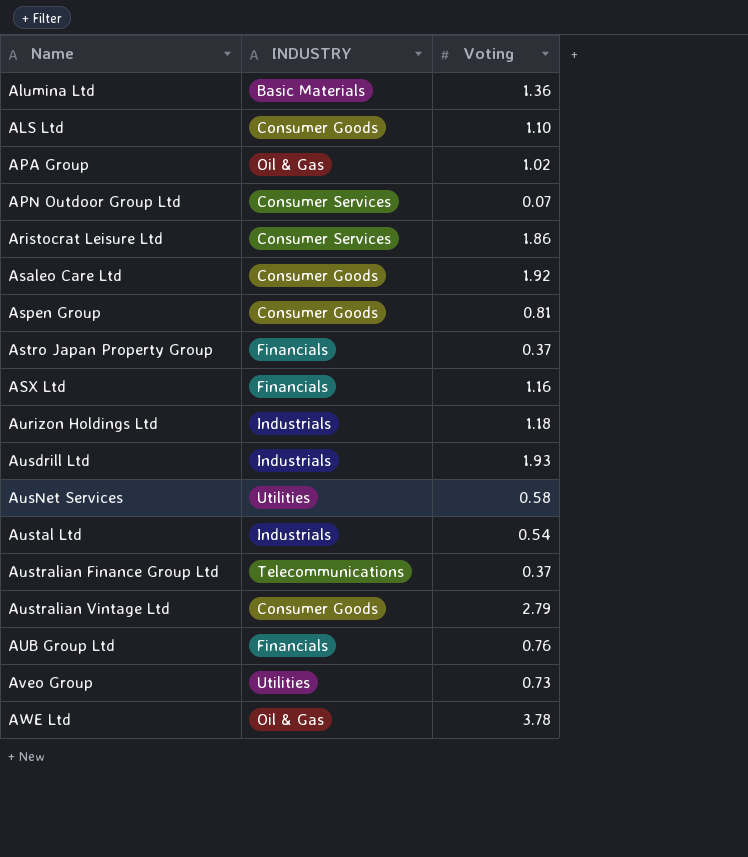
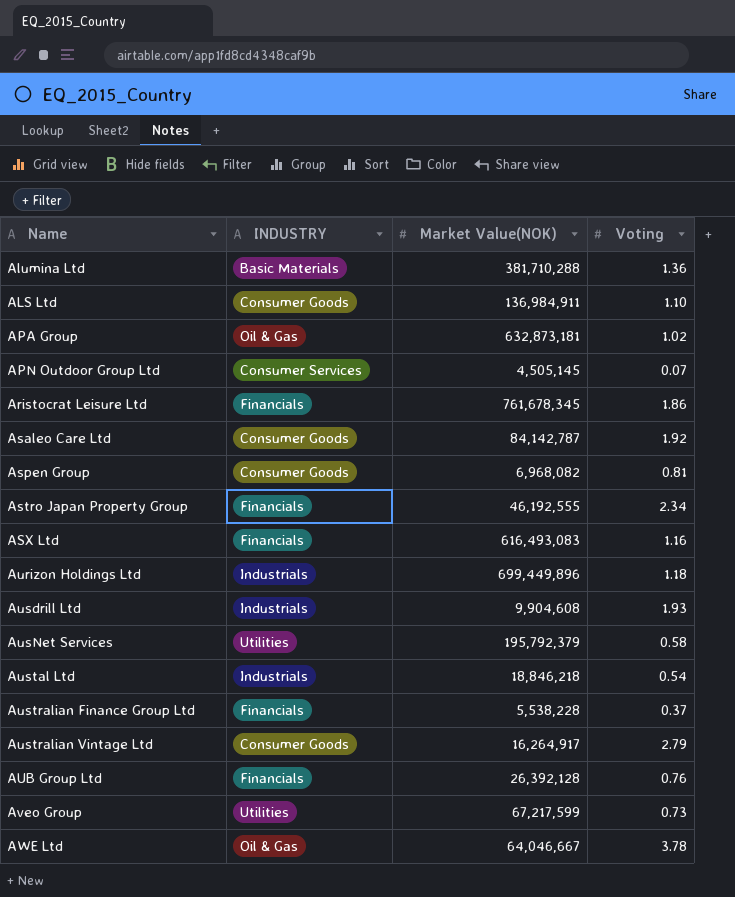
column Market Value(NOK) | position: none -> 3
Aristocrat Leisure Ltd | INDUSTRY: Consumer Services -> Financials
Astro Japan Property Group | Voting: 0.37 -> 2.34
Australian Finance Group Ltd | INDUSTRY: Telecommunications -> Financials

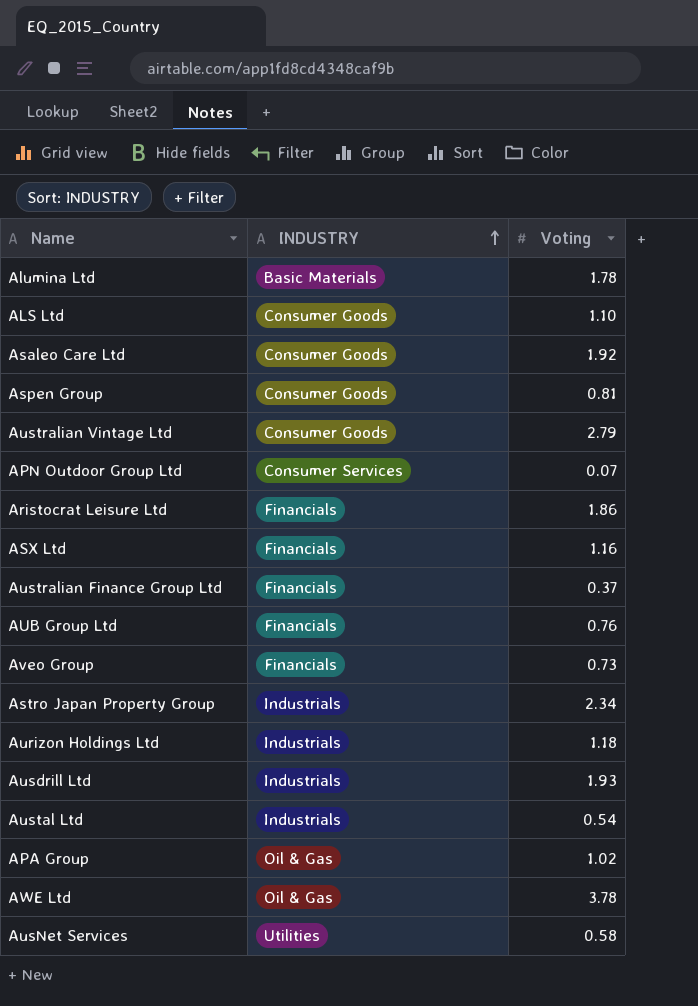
row order: none -> INDUSTRY ascending
column Market Value(NOK) | position: 3 -> none
Alumina Ltd | Voting: 1.36 -> 1.78
Aveo Group | INDUSTRY: Utilities -> Financials
Astro Japan Property Group | INDUSTRY: Financials -> Industrials

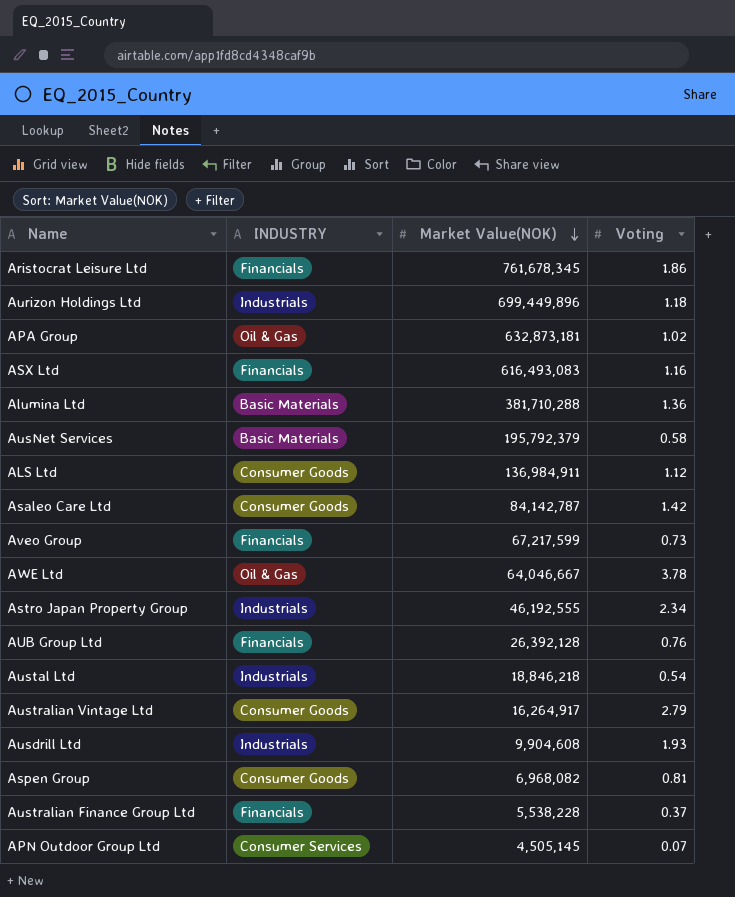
row order: INDUSTRY ascending -> Market Value(NOK) descending
column Market Value(NOK) | position: none -> 3
Alumina Ltd | Voting: 1.78 -> 1.36
AusNet Services | INDUSTRY: Utilities -> Basic Materials
ALS Ltd | Voting: 1.10 -> 1.12
Asaleo Care Ltd | Voting: 1.92 -> 1.42

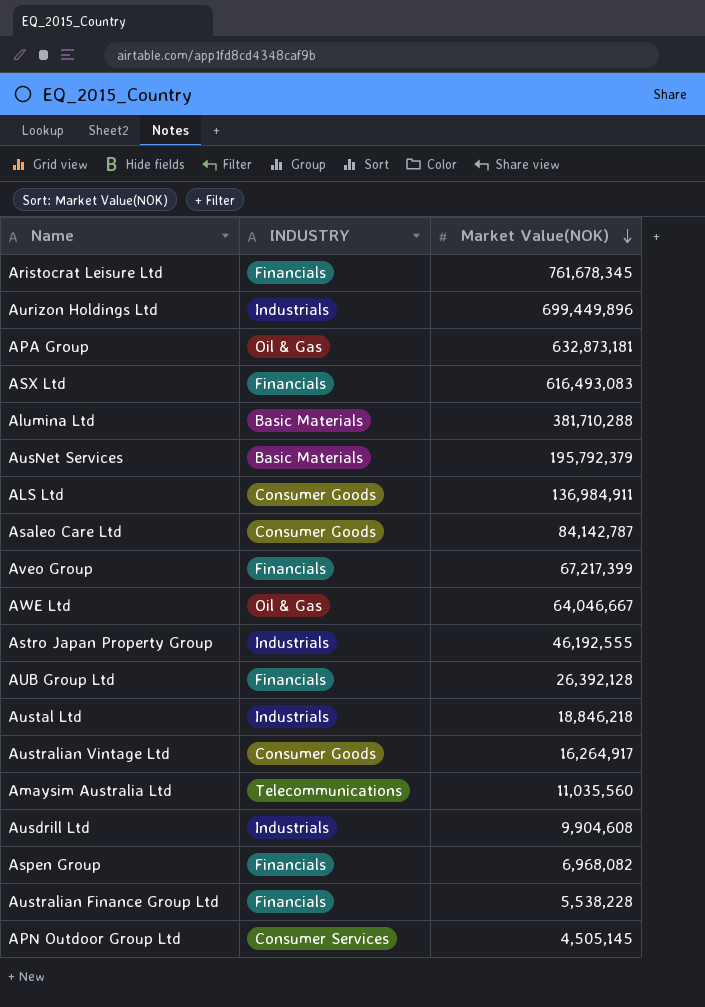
column Voting | position: 4 -> none
Aveo Group | Market Value(NOK): 67,217,599 -> 67,217,399
row Amaysim Australia Ltd: none -> Telecommunications | 11,035,560
Aspen Group | INDUSTRY: Consumer Goods -> Financials

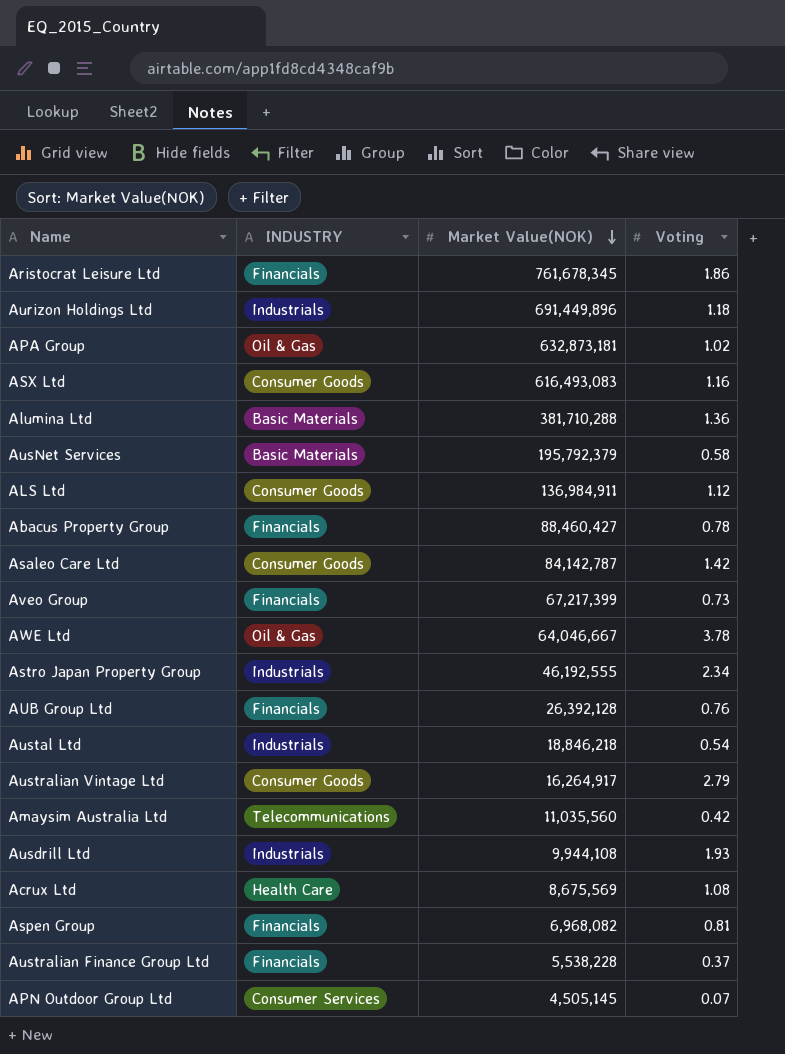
column Voting | position: none -> 4
Aurizon Holdings Ltd | Market Value(NOK): 699,449,896 -> 691,449,896
ASX Ltd | INDUSTRY: Financials -> Consumer Goods
row Abacus Property Group: none -> Financials | 88,460,427 | 0.78
Ausdrill Ltd | Market Value(NOK): 9,904,608 -> 9,944,108
row Acrux Ltd: none -> Health Care | 8,675,569 | 1.08

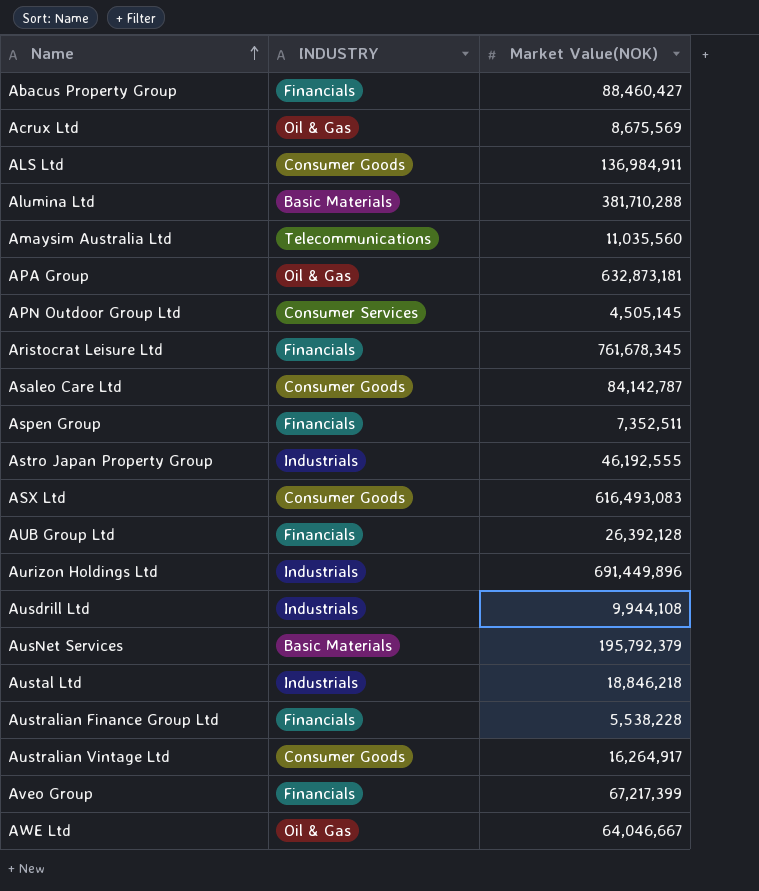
row order: Market Value(NOK) descending -> Name ascending
column Voting | position: 4 -> none
Acrux Ltd | INDUSTRY: Health Care -> Oil & Gas
Aspen Group | Market Value(NOK): 6,968,082 -> 7,352,511

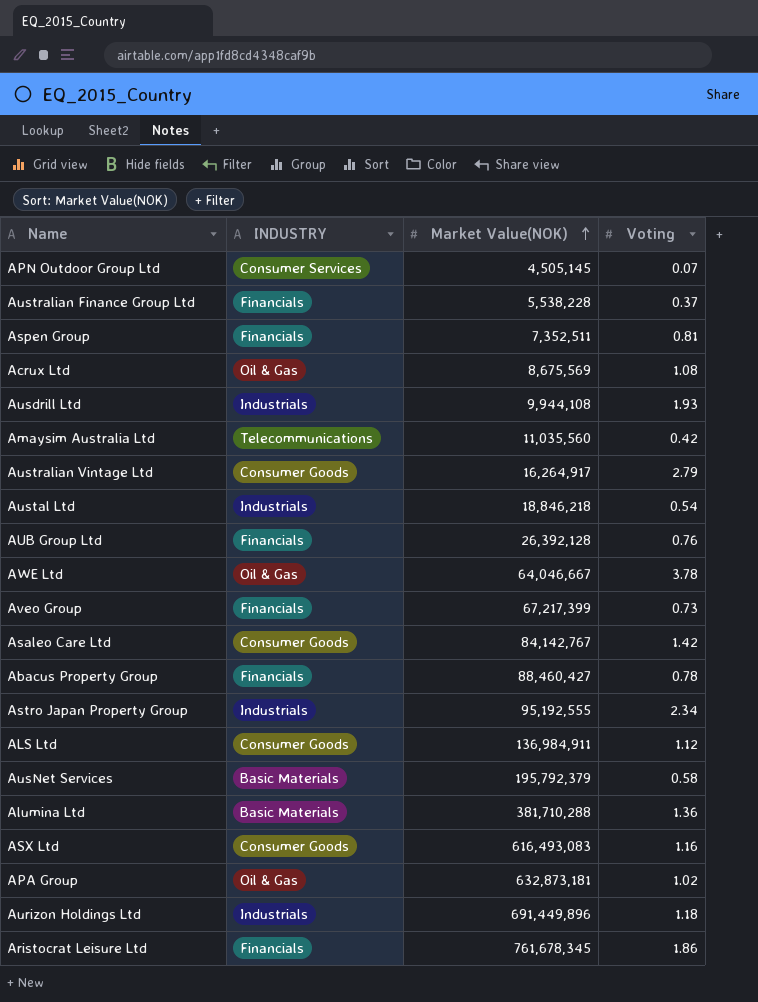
row order: Name ascending -> Market Value(NOK) ascending
column Voting | position: none -> 4
Asaleo Care Ltd | Market Value(NOK): 84,142,787 -> 84,142,767
Astro Japan Property Group | Market Value(NOK): 46,192,555 -> 95,192,555

